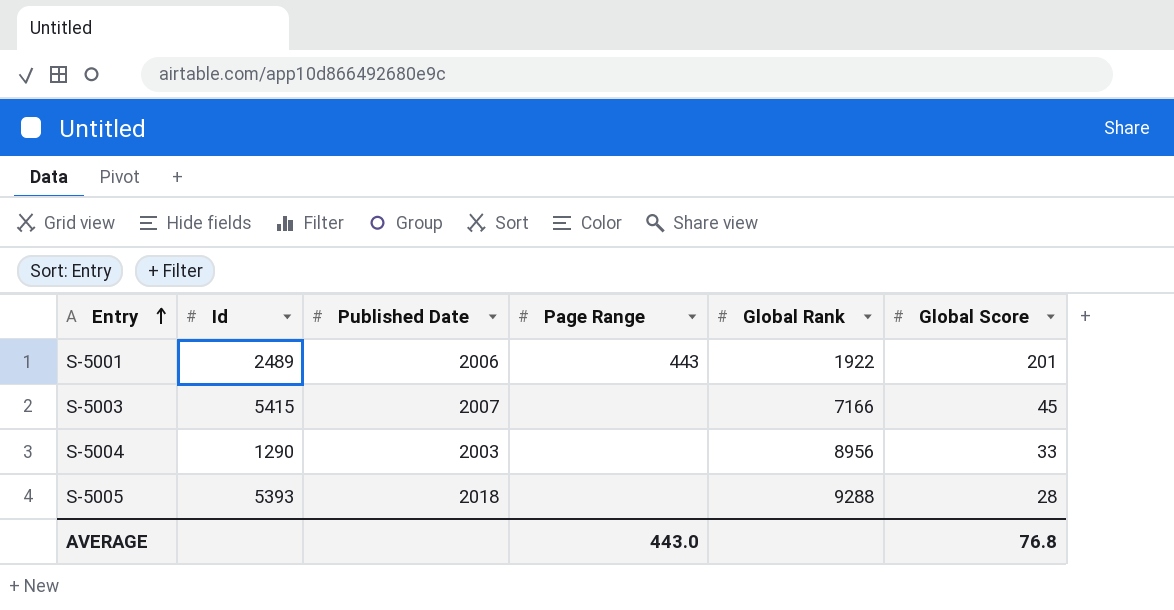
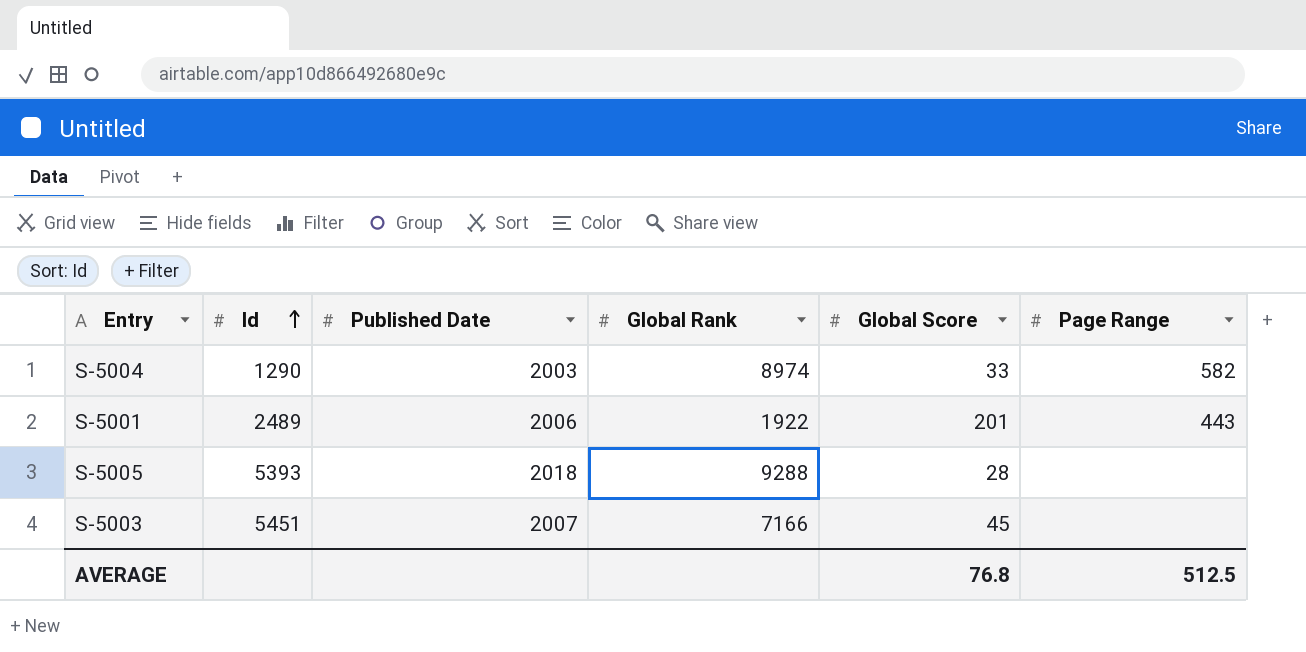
row order: Entry ascending -> Id ascending
column Page Range | position: 4 -> 6
S-5004 | Global Rank: 8956 -> 8974
S-5004 | Page Range: none -> 582
S-5003 | Id: 5415 -> 5451
AVERAGE | Page Range: 443.0 -> 512.5

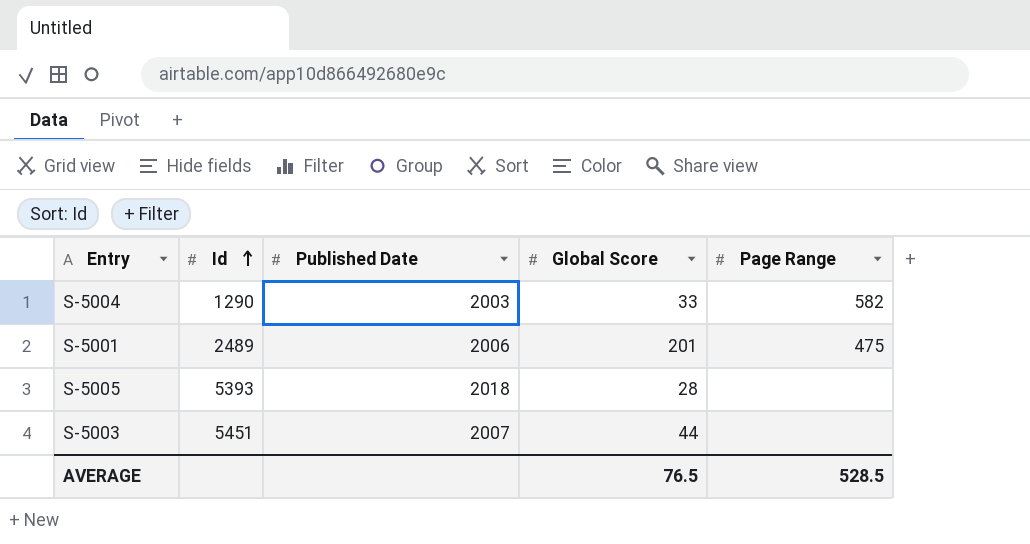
column Global Rank | position: 4 -> none
S-5001 | Page Range: 443 -> 475
S-5003 | Global Score: 45 -> 44
AVERAGE | Global Score: 76.8 -> 76.5
AVERAGE | Page Range: 512.5 -> 528.5

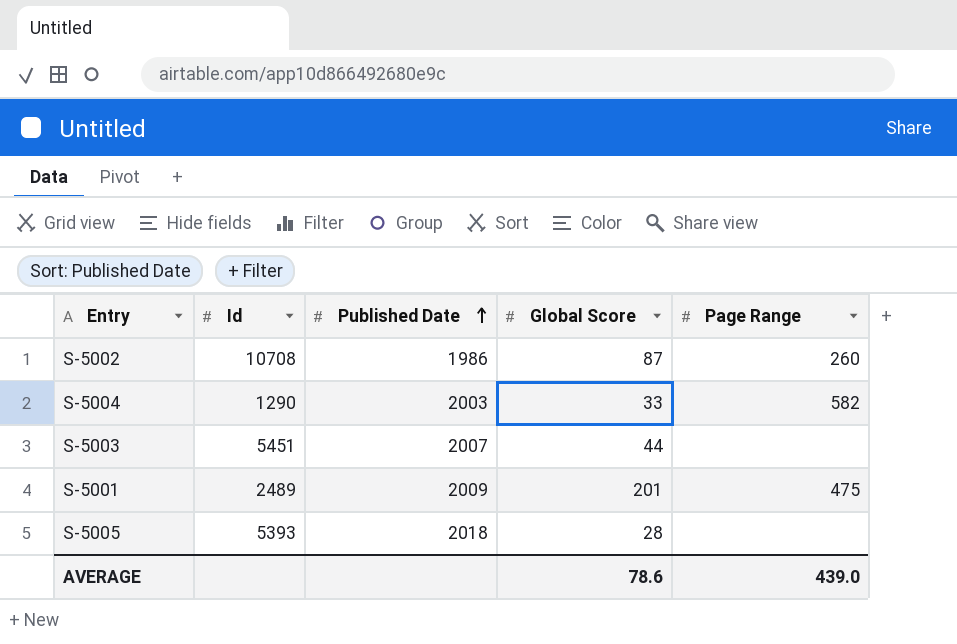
row order: Id ascending -> Published Date ascending
row S-5002: none -> 10708 | 1986 | 87 | 260
S-5001 | Published Date: 2006 -> 2009
AVERAGE | Global Score: 76.5 -> 78.6
AVERAGE | Page Range: 528.5 -> 439.0

